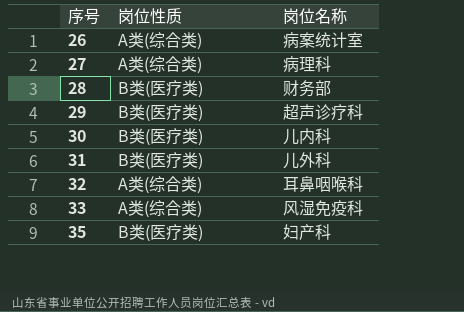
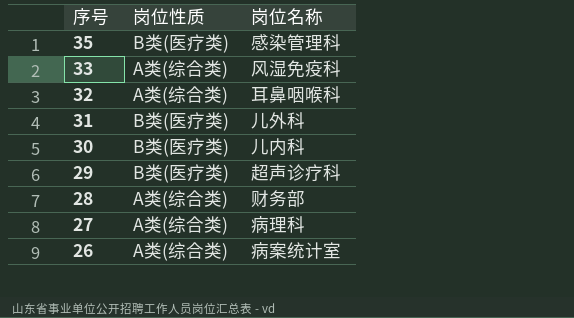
row order: 序号 ascending -> 序号 descending
35 | 岗位名称: 妇产科 -> 感染管理科
28 | 岗位性质: B类(医疗类) -> A类(综合类)

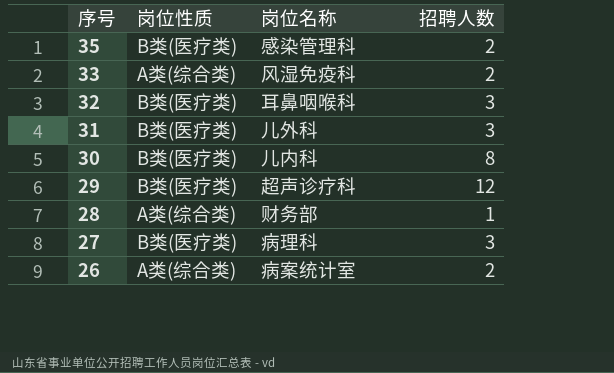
column 招聘人数 | position: none -> 4
32 | 岗位性质: A类(综合类) -> B类(医疗类)
27 | 岗位性质: A类(综合类) -> B类(医疗类)

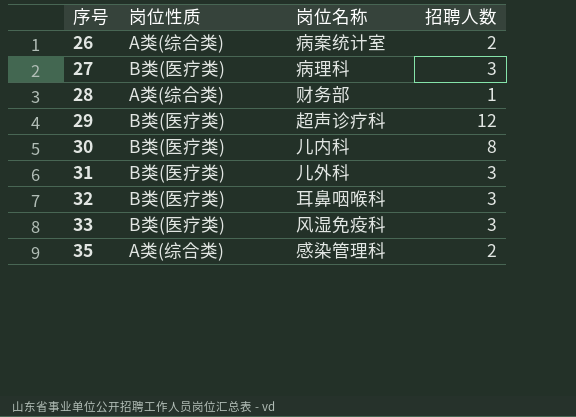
row order: 序号 descending -> 序号 ascending
33 | 岗位性质: A类(综合类) -> B类(医疗类)
33 | 招聘人数: 2 -> 3
35 | 岗位性质: B类(医疗类) -> A类(综合类)

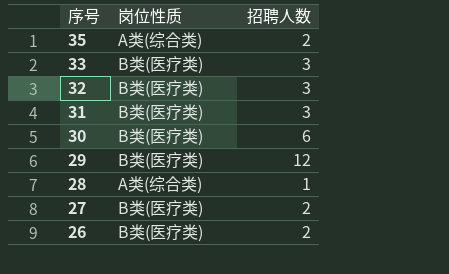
row order: 序号 ascending -> 序号 descending
column 岗位名称 | position: 3 -> none
30 | 招聘人数: 8 -> 6
27 | 招聘人数: 3 -> 2
26 | 岗位性质: A类(综合类) -> B类(医疗类)

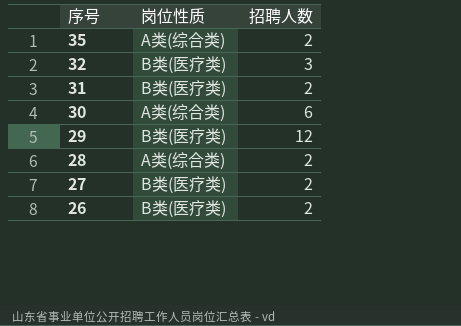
row 33: B类(医疗类) | 3 -> none
31 | 招聘人数: 3 -> 2
30 | 岗位性质: B类(医疗类) -> A类(综合类)
28 | 招聘人数: 1 -> 2

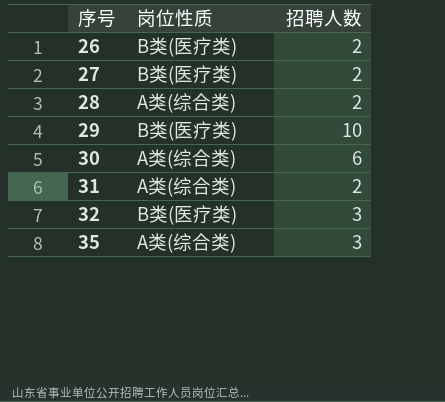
row order: 序号 descending -> 序号 ascending
29 | 招聘人数: 12 -> 10
31 | 岗位性质: B类(医疗类) -> A类(综合类)
35 | 招聘人数: 2 -> 3

